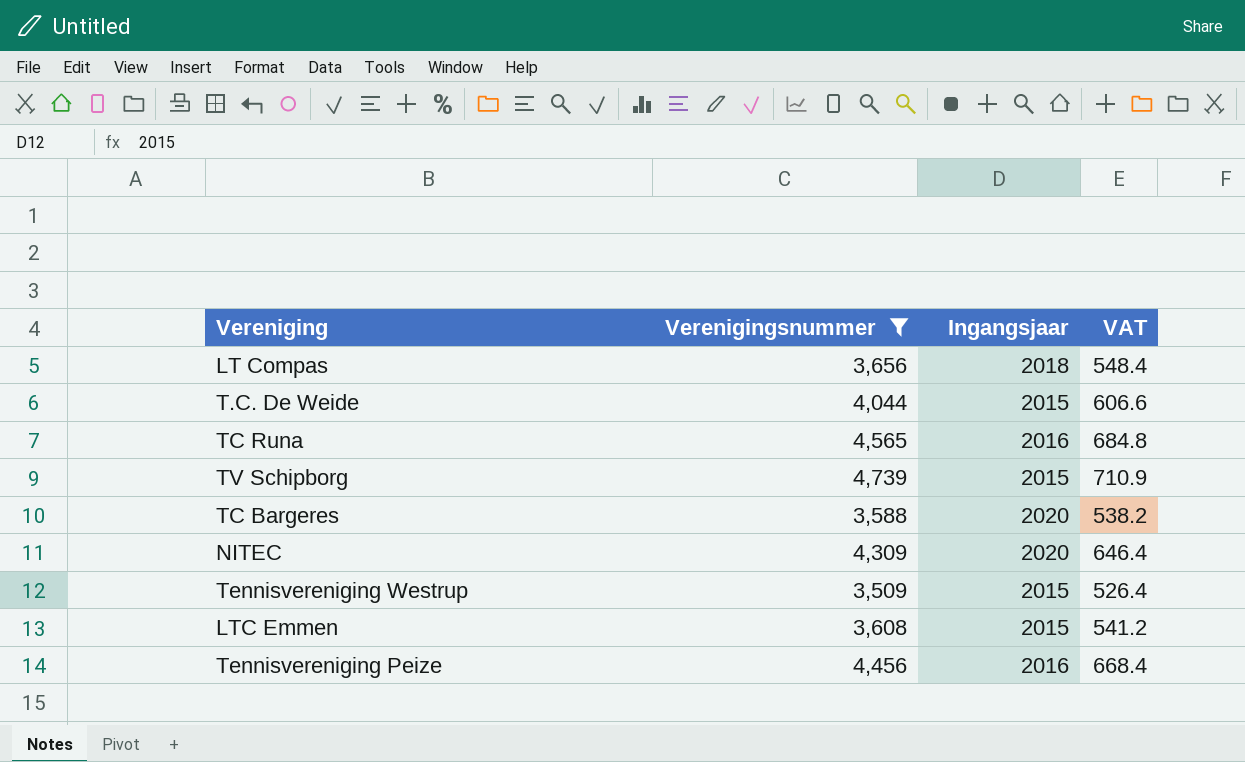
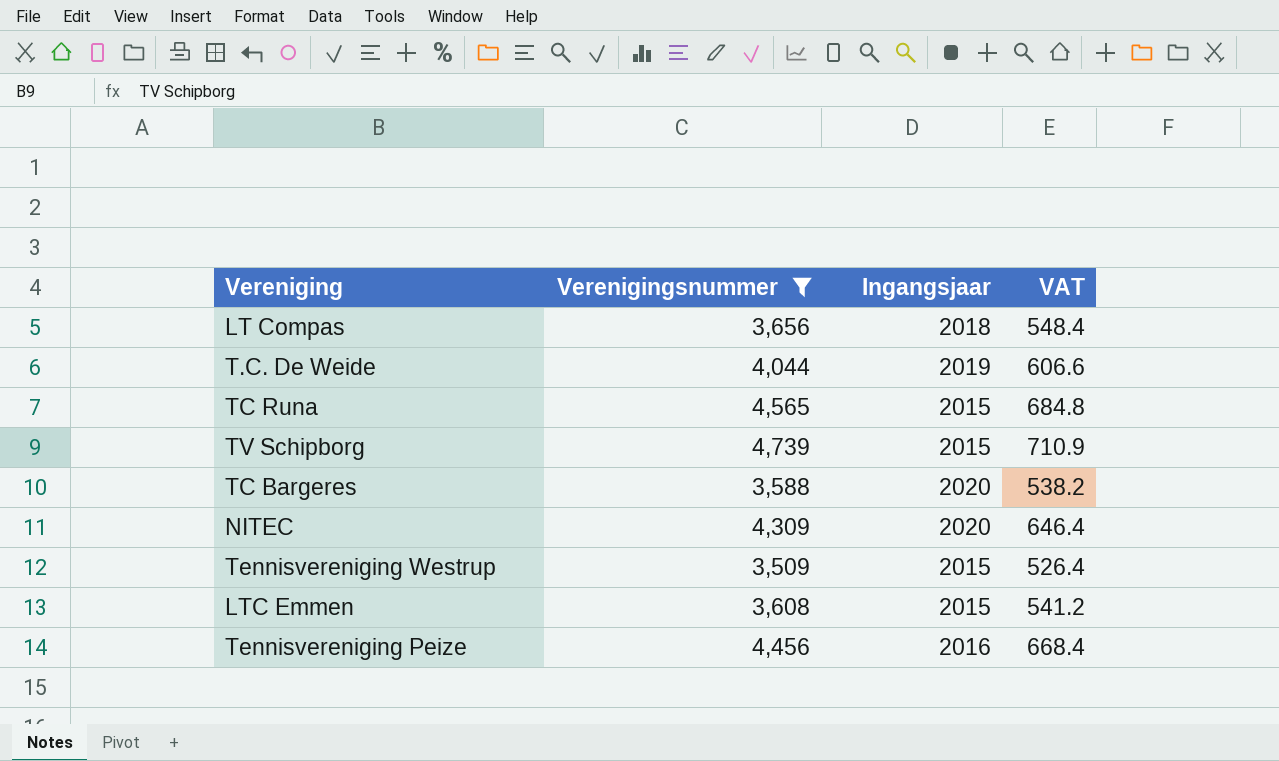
T.C. De Weide | Ingangsjaar: 2015 -> 2019
TC Runa | Ingangsjaar: 2016 -> 2015

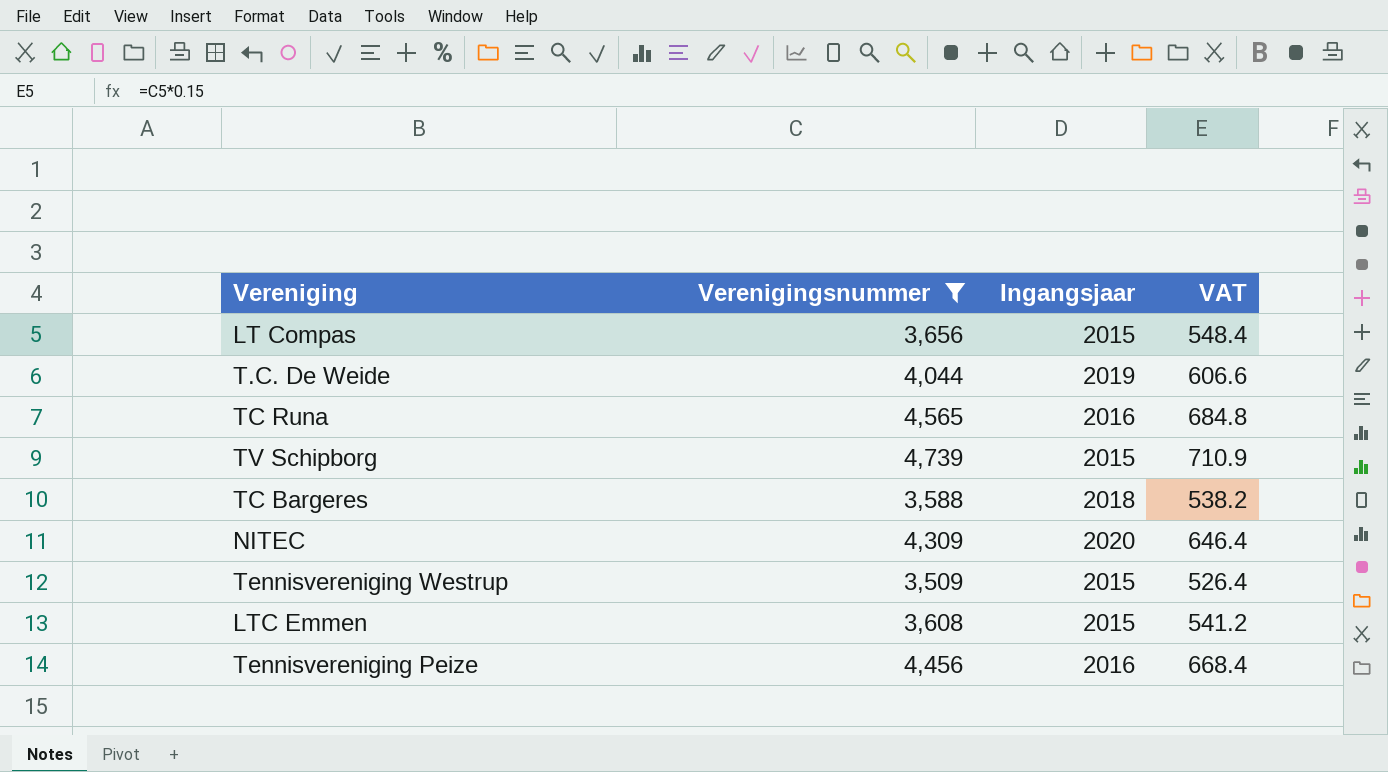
LT Compas | Ingangsjaar: 2018 -> 2015
TC Runa | Ingangsjaar: 2015 -> 2016
TC Bargeres | Ingangsjaar: 2020 -> 2018

